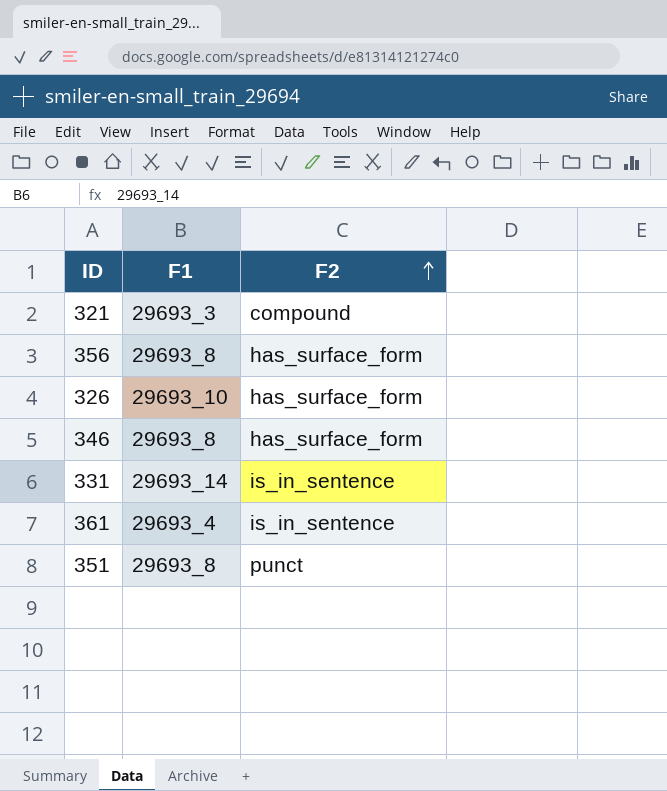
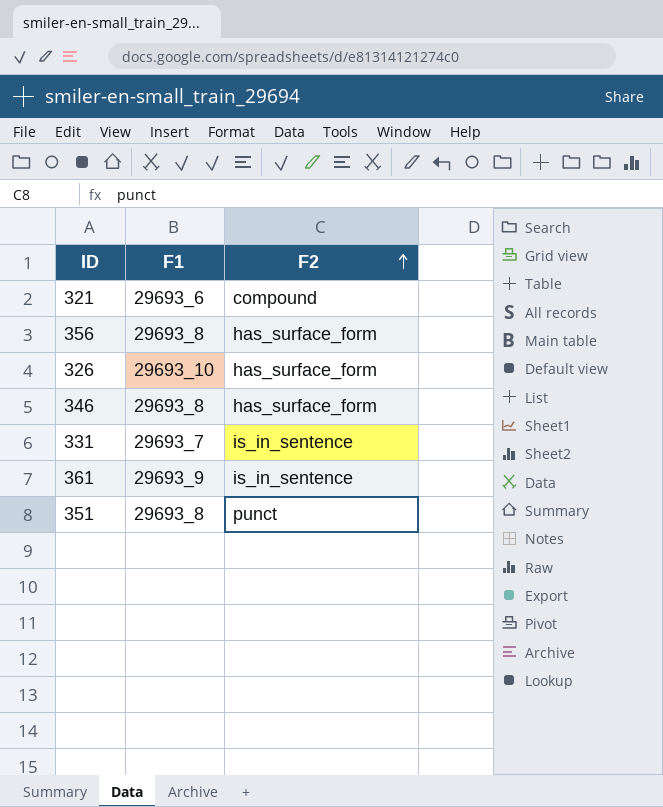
321 | F1: 29693_3 -> 29693_6
331 | F1: 29693_14 -> 29693_7
361 | F1: 29693_4 -> 29693_9

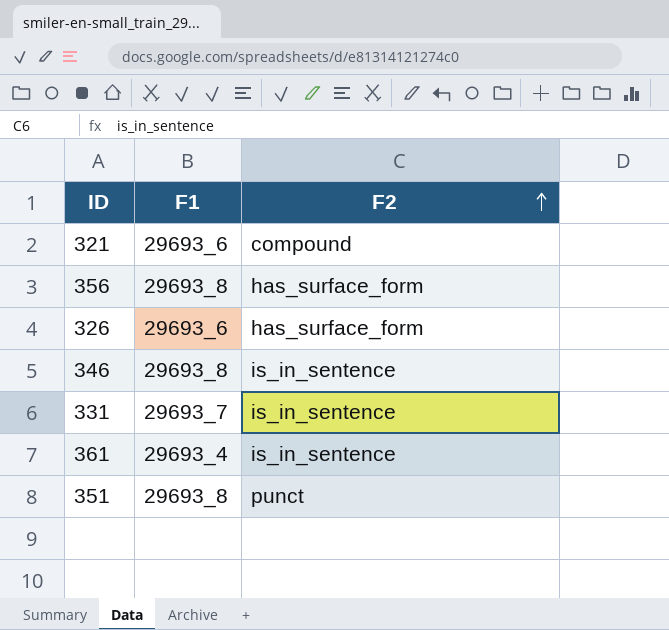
326 | F1: 29693_10 -> 29693_6
346 | F2: has_surface_form -> is_in_sentence
361 | F1: 29693_9 -> 29693_4

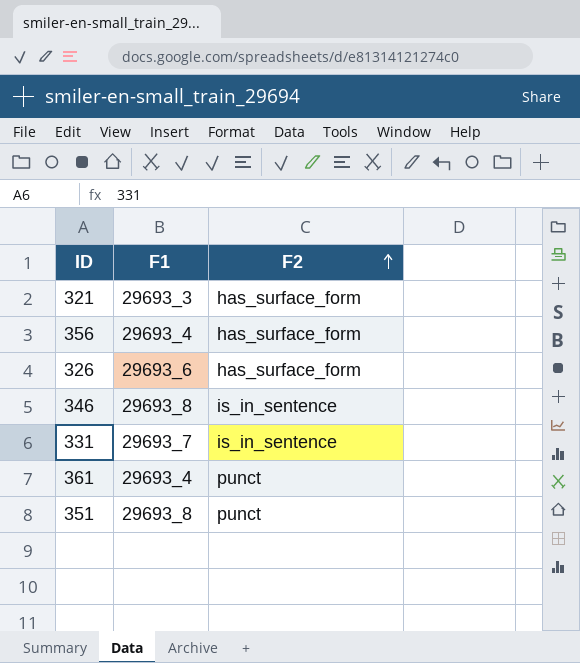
321 | F1: 29693_6 -> 29693_3
321 | F2: compound -> has_surface_form
356 | F1: 29693_8 -> 29693_4
361 | F2: is_in_sentence -> punct

